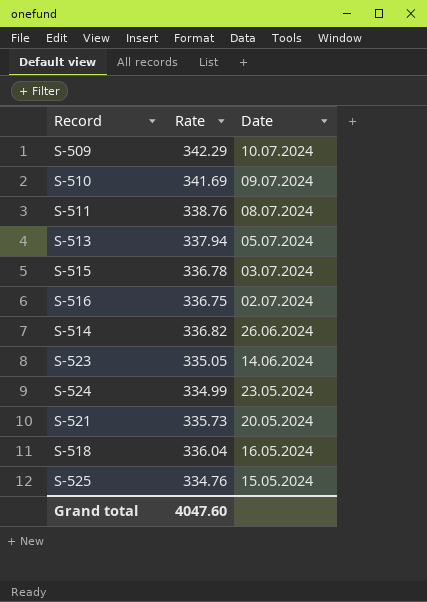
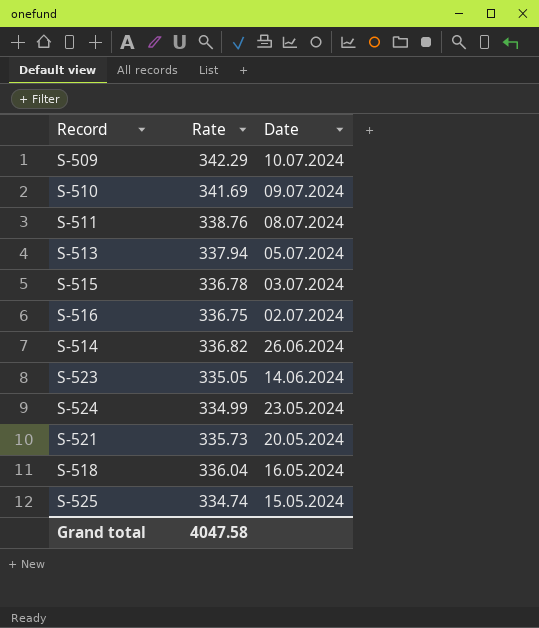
S-525 | Rate: 334.76 -> 334.74
Grand total | Rate: 4047.60 -> 4047.58

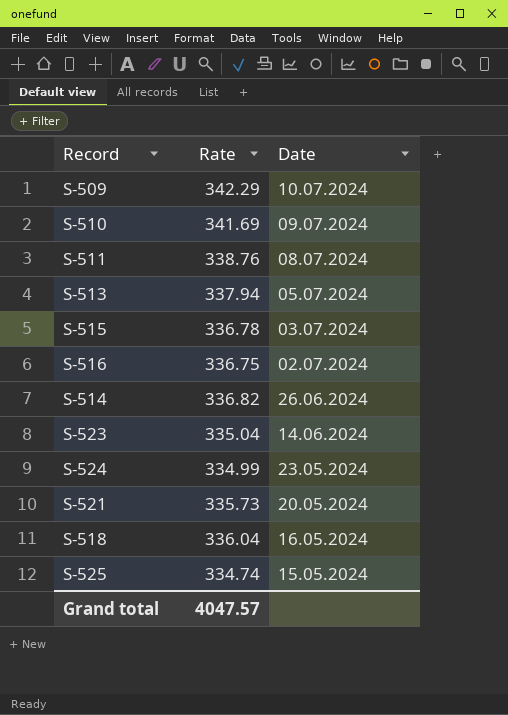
S-523 | Rate: 335.05 -> 335.04
Grand total | Rate: 4047.58 -> 4047.57

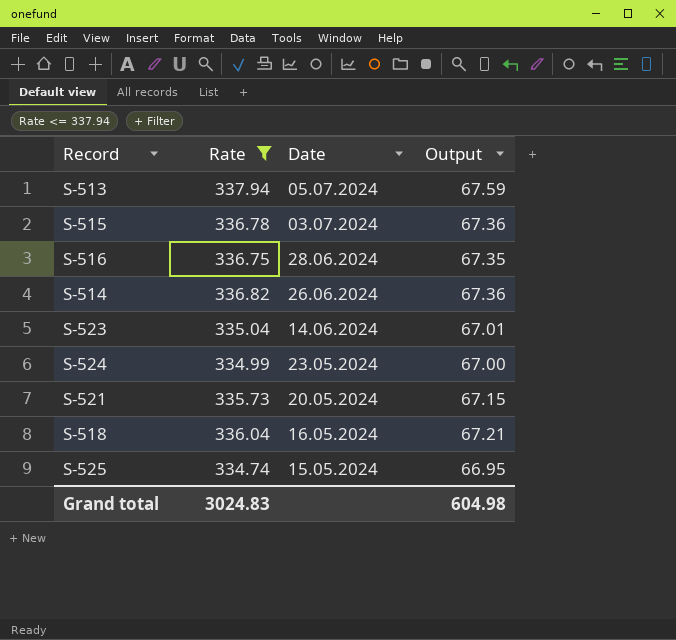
filter: none -> Rate <= 337.94
column Output | formula: none -> [Rate] * 0.2
S-516 | Date: 02.07.2024 -> 28.06.2024
Grand total | Rate: 4047.57 -> 3024.83

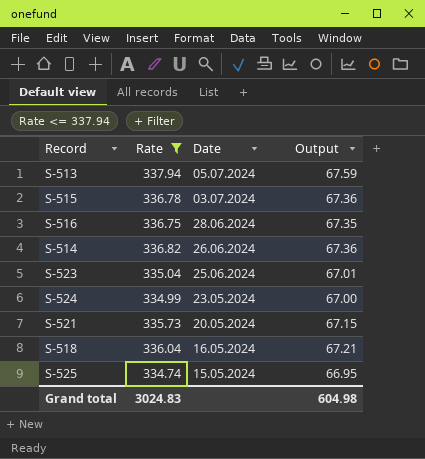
S-523 | Date: 14.06.2024 -> 25.06.2024

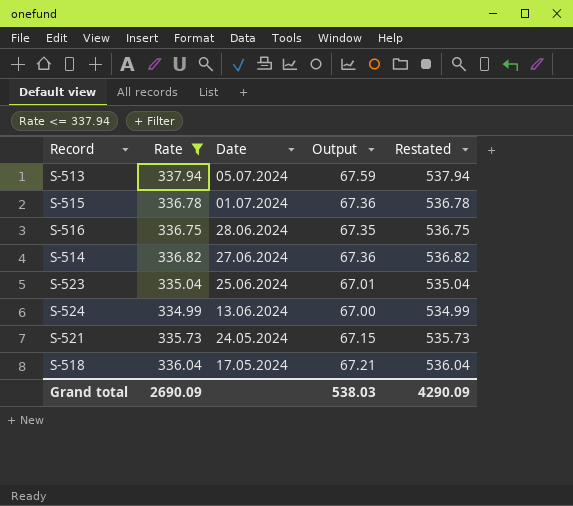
column Restated | formula: none -> [Rate] + 200
row S-525: 334.74 | 15.05.2024 | 66.95 -> none
S-515 | Date: 03.07.2024 -> 01.07.2024
S-514 | Date: 26.06.2024 -> 27.06.2024
S-524 | Date: 23.05.2024 -> 13.06.2024
S-521 | Date: 20.05.2024 -> 24.05.2024
S-518 | Date: 16.05.2024 -> 17.05.2024
Grand total | Rate: 3024.83 -> 2690.09
Grand total | Output: 604.98 -> 538.03

